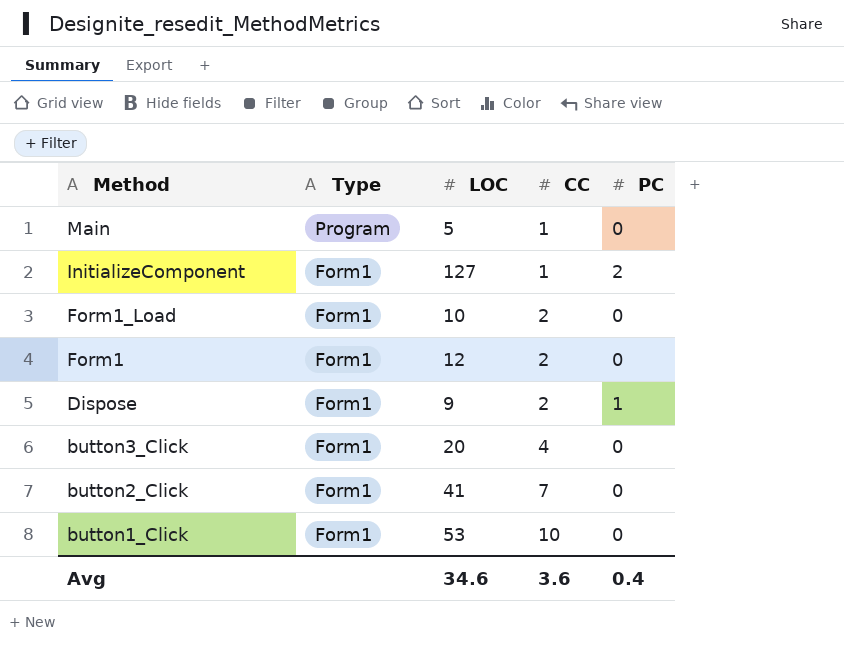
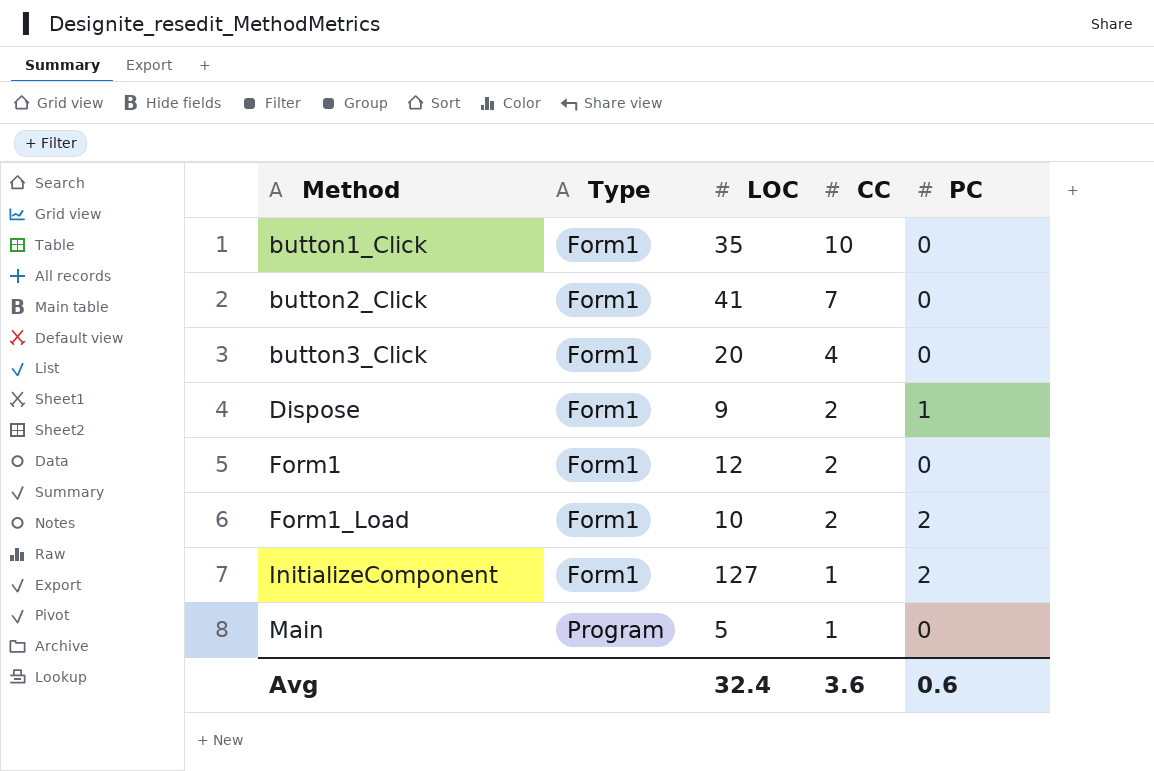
row order: Method descending -> Method ascending
button1_Click | LOC: 53 -> 35
Form1_Load | PC: 0 -> 2
Avg | LOC: 34.6 -> 32.4
Avg | PC: 0.4 -> 0.6

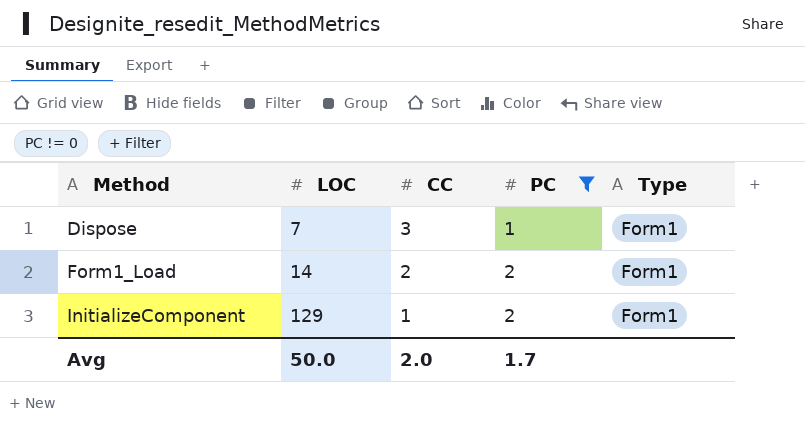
filter: none -> PC != 0
column Type | position: 2 -> 5
Dispose | LOC: 9 -> 7
Dispose | CC: 2 -> 3
Form1_Load | LOC: 10 -> 14
InitializeComponent | LOC: 127 -> 129
Avg | LOC: 32.4 -> 50.0
Avg | CC: 3.6 -> 2.0
Avg | PC: 0.6 -> 1.7

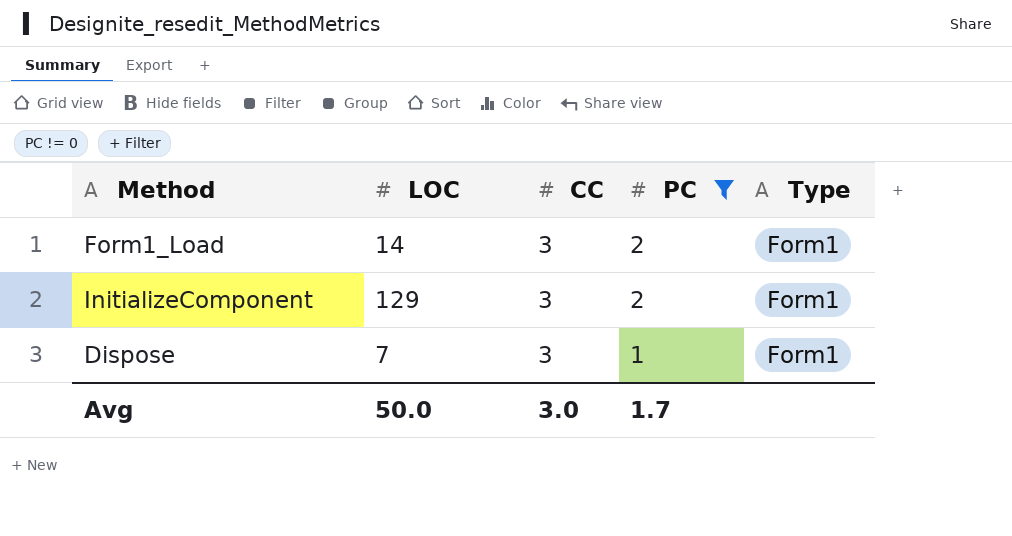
row order: Method ascending -> PC descending
Form1_Load | CC: 2 -> 3
InitializeComponent | CC: 1 -> 3
Avg | CC: 2.0 -> 3.0

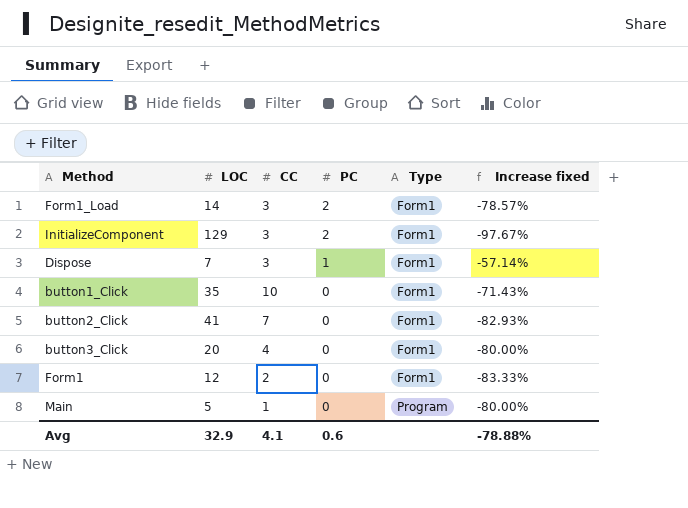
filter: PC != 0 -> none
column Increase fixed | formula: none -> ([CC] - [LOC]) / [LOC]
Avg | LOC: 50.0 -> 32.9
Avg | CC: 3.0 -> 4.1
Avg | PC: 1.7 -> 0.6

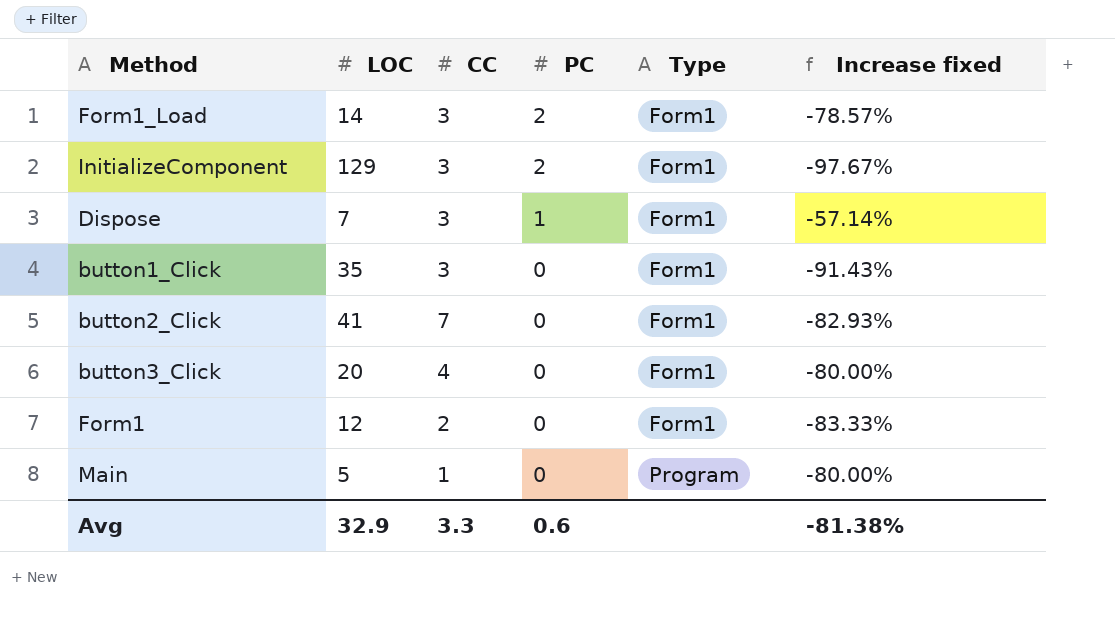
button1_Click | CC: 10 -> 3
button1_Click | Increase fixed: -71.43% -> -91.43%
Avg | CC: 4.1 -> 3.3
Avg | Increase fixed: -78.88% -> -81.38%

